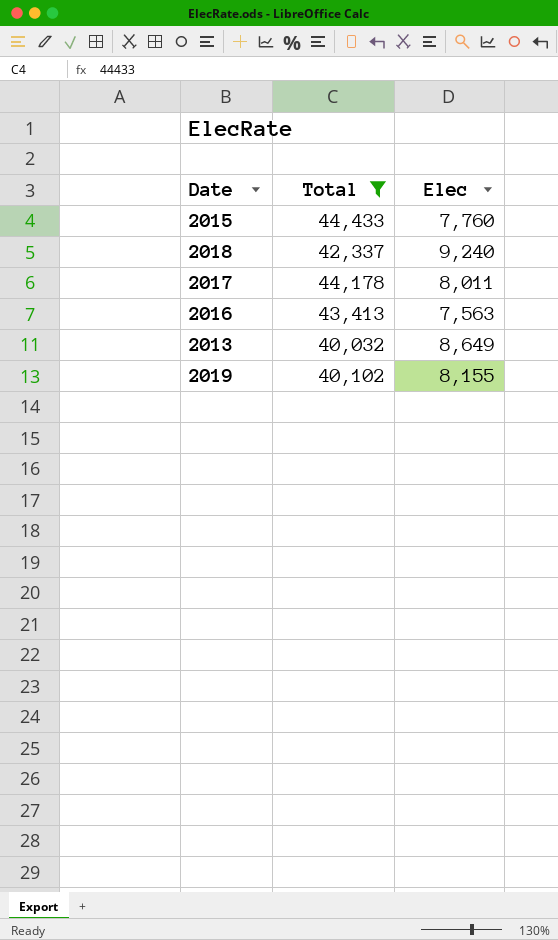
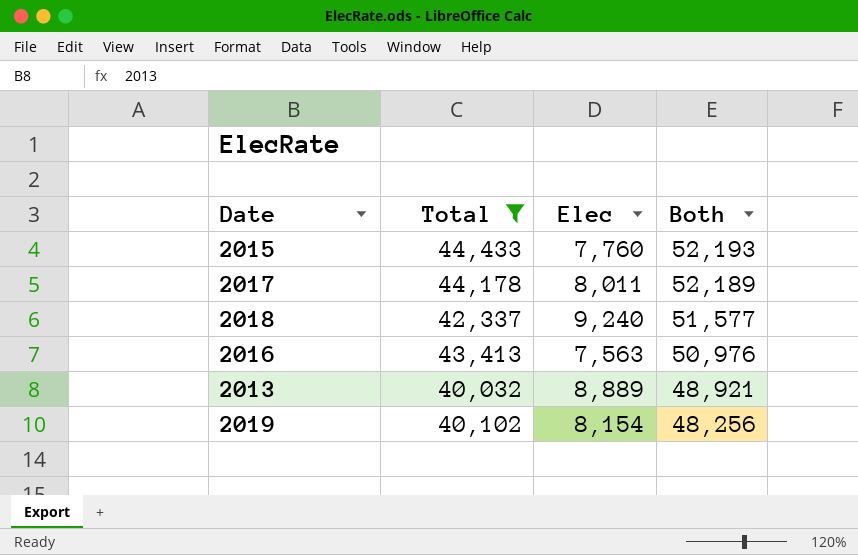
row order: none -> Both descending
column Both | formula: none -> [Total] + [Elec]
2013 | Elec: 8,649 -> 8,889
2019 | Elec: 8,155 -> 8,154

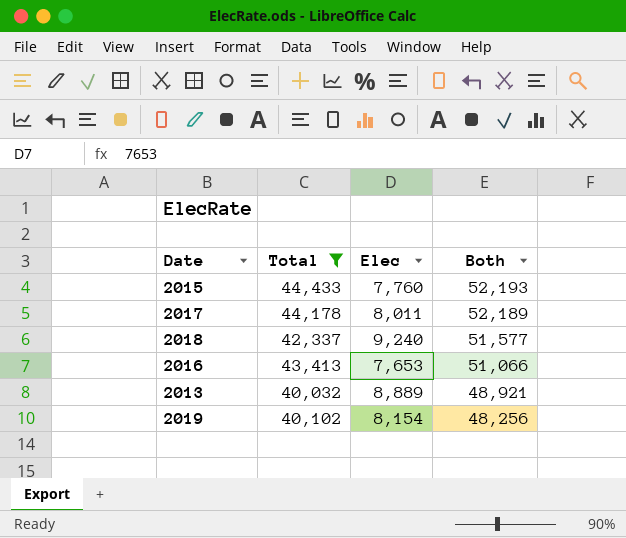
2016 | Elec: 7,563 -> 7,653
2016 | Both: 50,976 -> 51,066

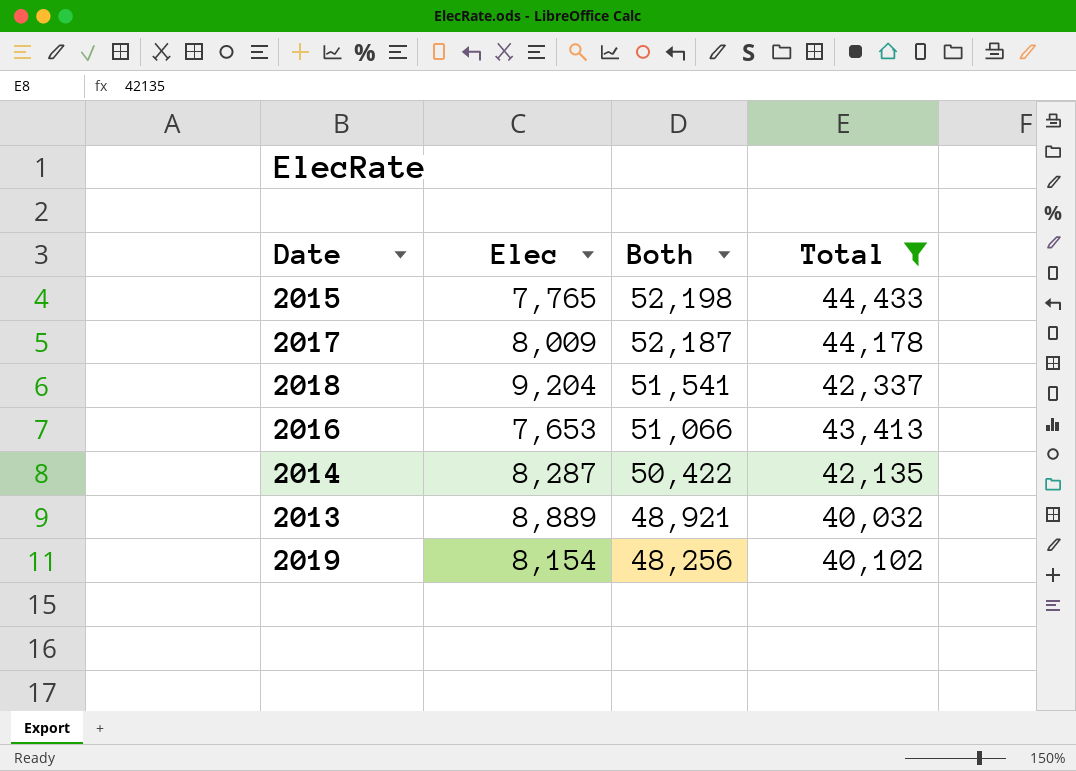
column Total | position: 2 -> 4
2015 | Elec: 7,760 -> 7,765
2015 | Both: 52,193 -> 52,198
2017 | Elec: 8,011 -> 8,009
2017 | Both: 52,189 -> 52,187
2018 | Elec: 9,240 -> 9,204
2018 | Both: 51,577 -> 51,541
row 2014: none -> 8,287 | 50,422 | 42,135

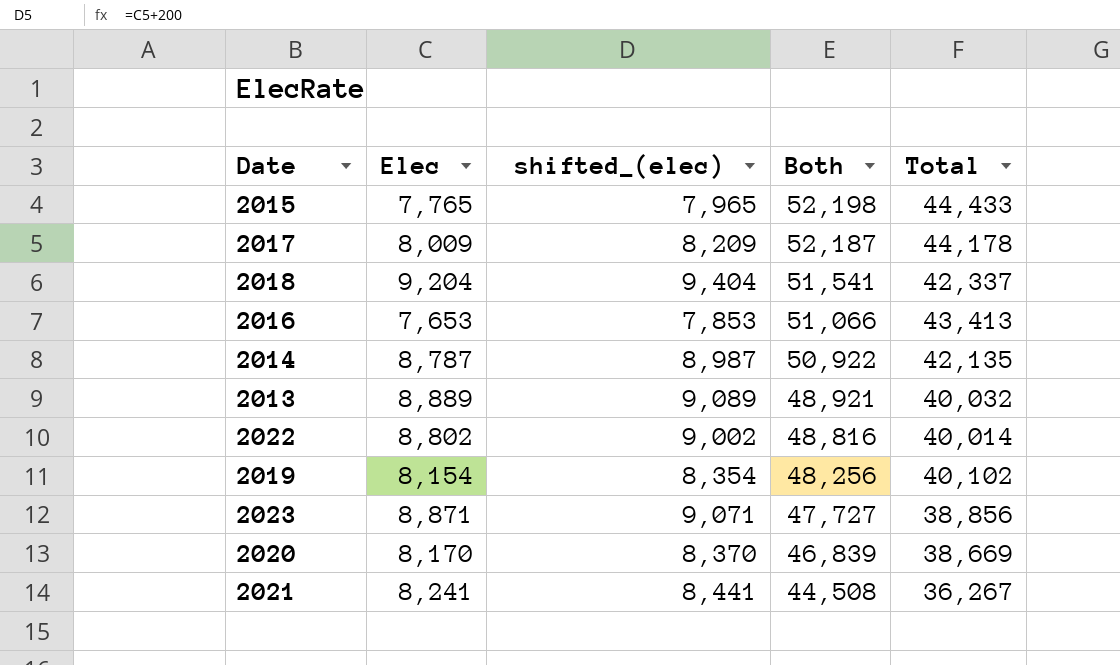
filter: Total >= 40,032 -> none
column shifted_(elec) | formula: none -> [Elec] + 200
2014 | Elec: 8,287 -> 8,787
2014 | Both: 50,422 -> 50,922

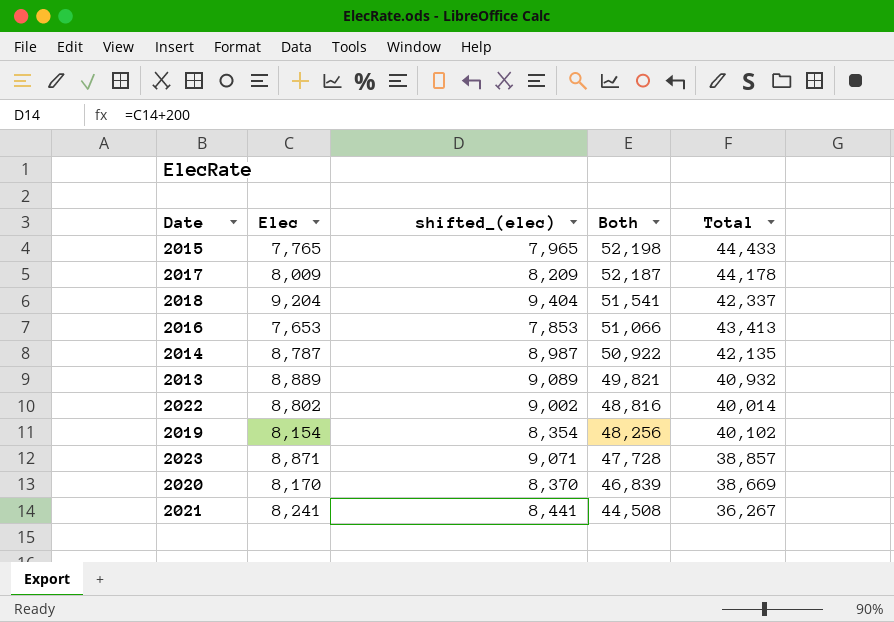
2013 | Both: 48,921 -> 49,821
2013 | Total: 40,032 -> 40,932
2023 | Both: 47,727 -> 47,728
2023 | Total: 38,856 -> 38,857

